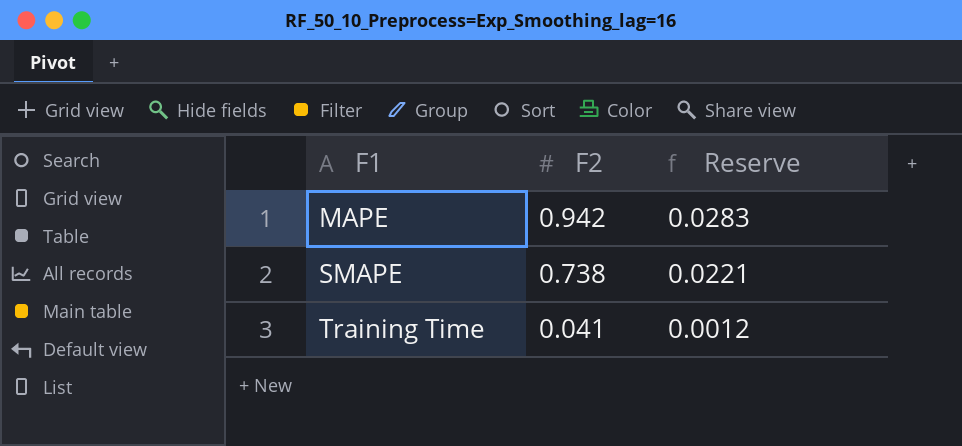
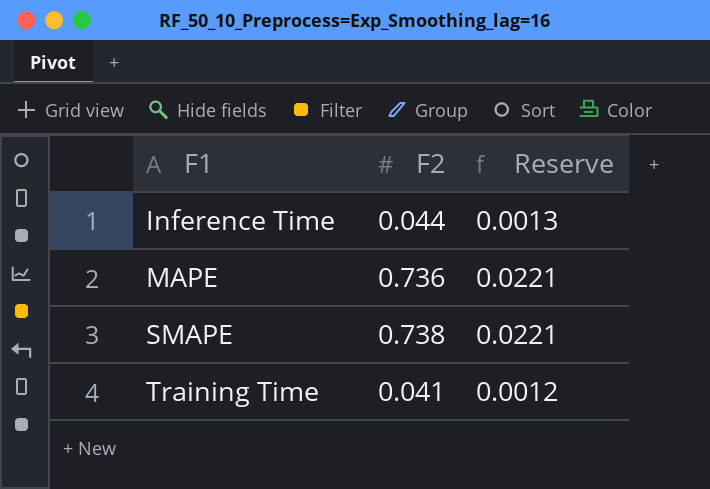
row Inference Time: none -> 0.044 | 0.0013
MAPE | F2: 0.942 -> 0.736
MAPE | Reserve: 0.0283 -> 0.0221

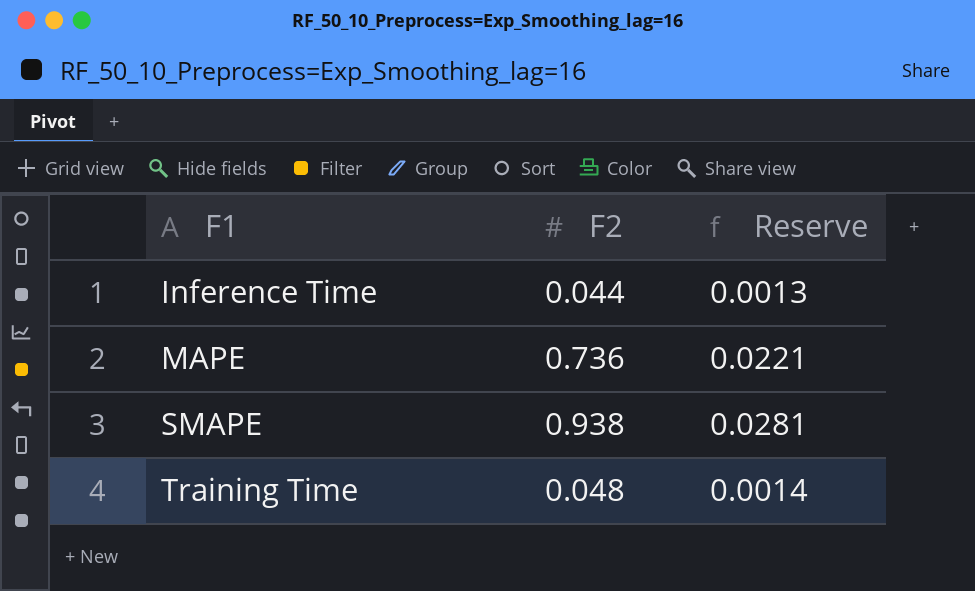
SMAPE | F2: 0.738 -> 0.938
SMAPE | Reserve: 0.0221 -> 0.0281
Training Time | F2: 0.041 -> 0.048
Training Time | Reserve: 0.0012 -> 0.0014

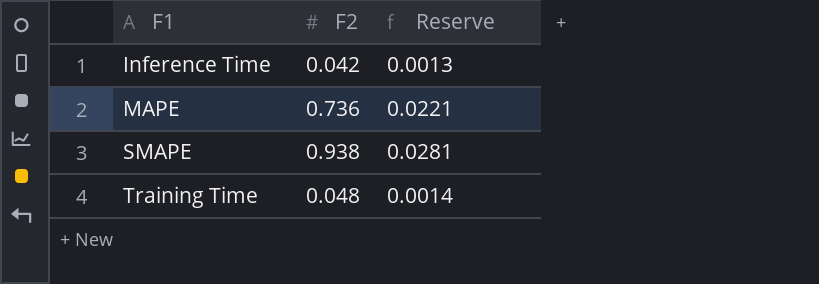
Inference Time | F2: 0.044 -> 0.042

